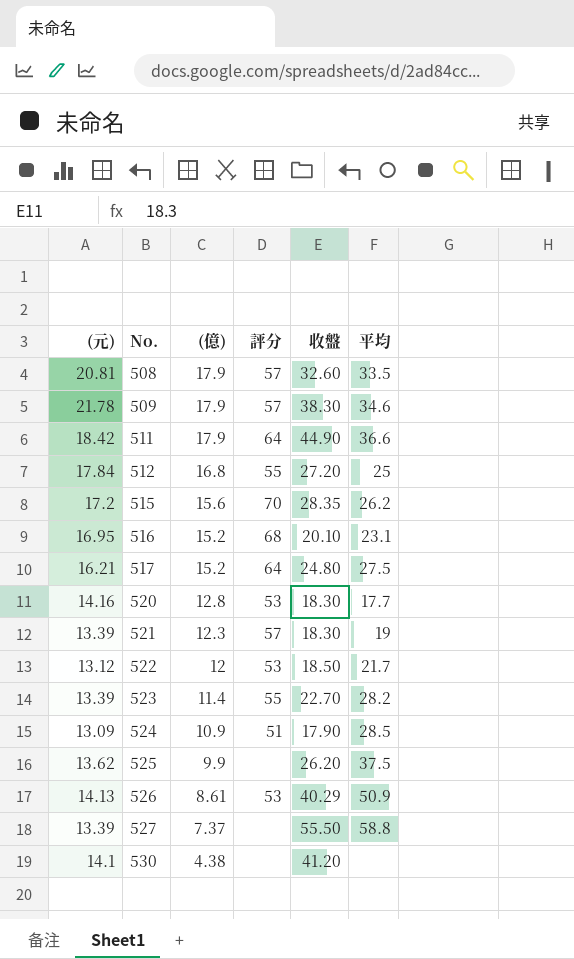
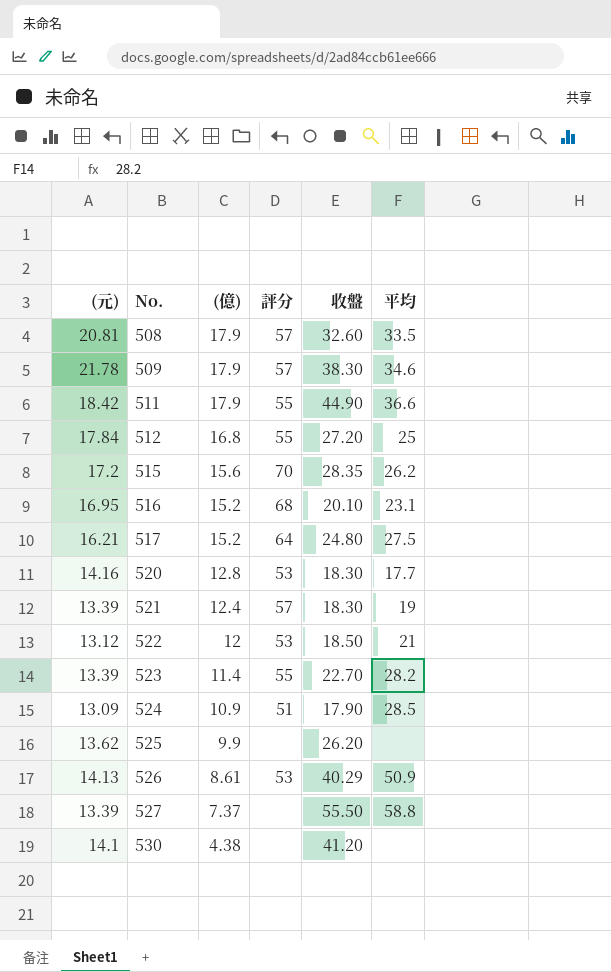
511 | 評分: 64 -> 55
521 | (億): 12.3 -> 12.4
522 | 平均: 21.7 -> 21
525 | 平均: 37.5 -> none

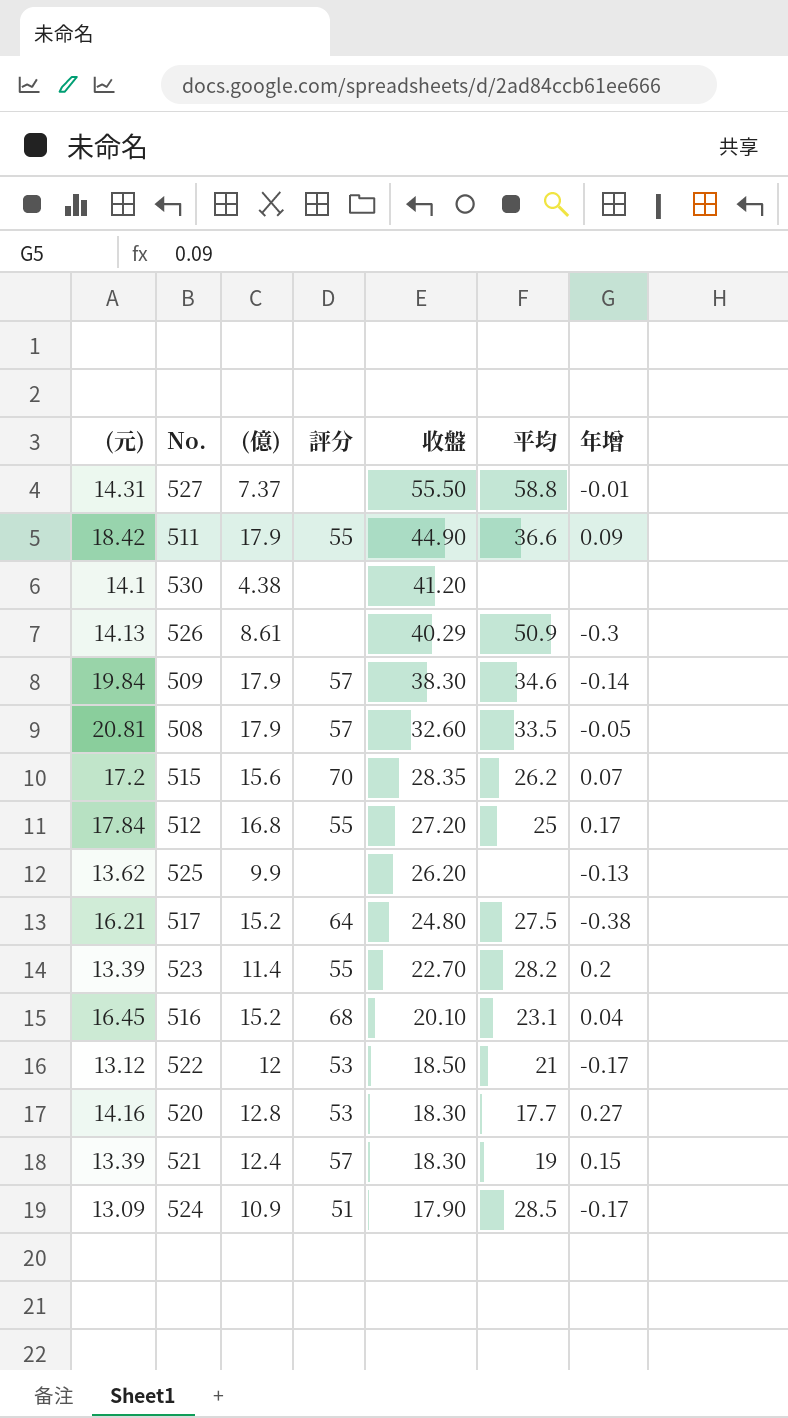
row order: No. ascending -> 收盤 descending
column 年增 | position: none -> 7
527 | (元): 13.39 -> 14.31
526 | 評分: 53 -> none
509 | (元): 21.78 -> 19.84
516 | (元): 16.95 -> 16.45

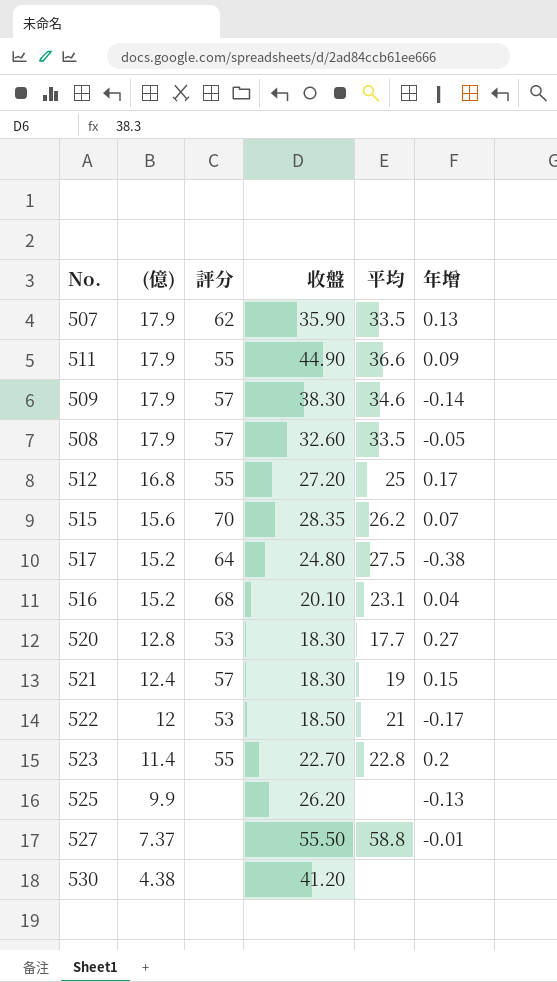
row order: 收盤 descending -> (億) descending
column (元) | position: 1 -> none
row 526: 14.13 | 8.61 | none | 40.29 | 50.9 | -0.3 -> none
row 524: 13.09 | 10.9 | 51 | 17.90 | 28.5 | -0.17 -> none
row 507: none -> 17.9 | 62 | 35.90 | 33.5 | 0.13
523 | 平均: 28.2 -> 22.8

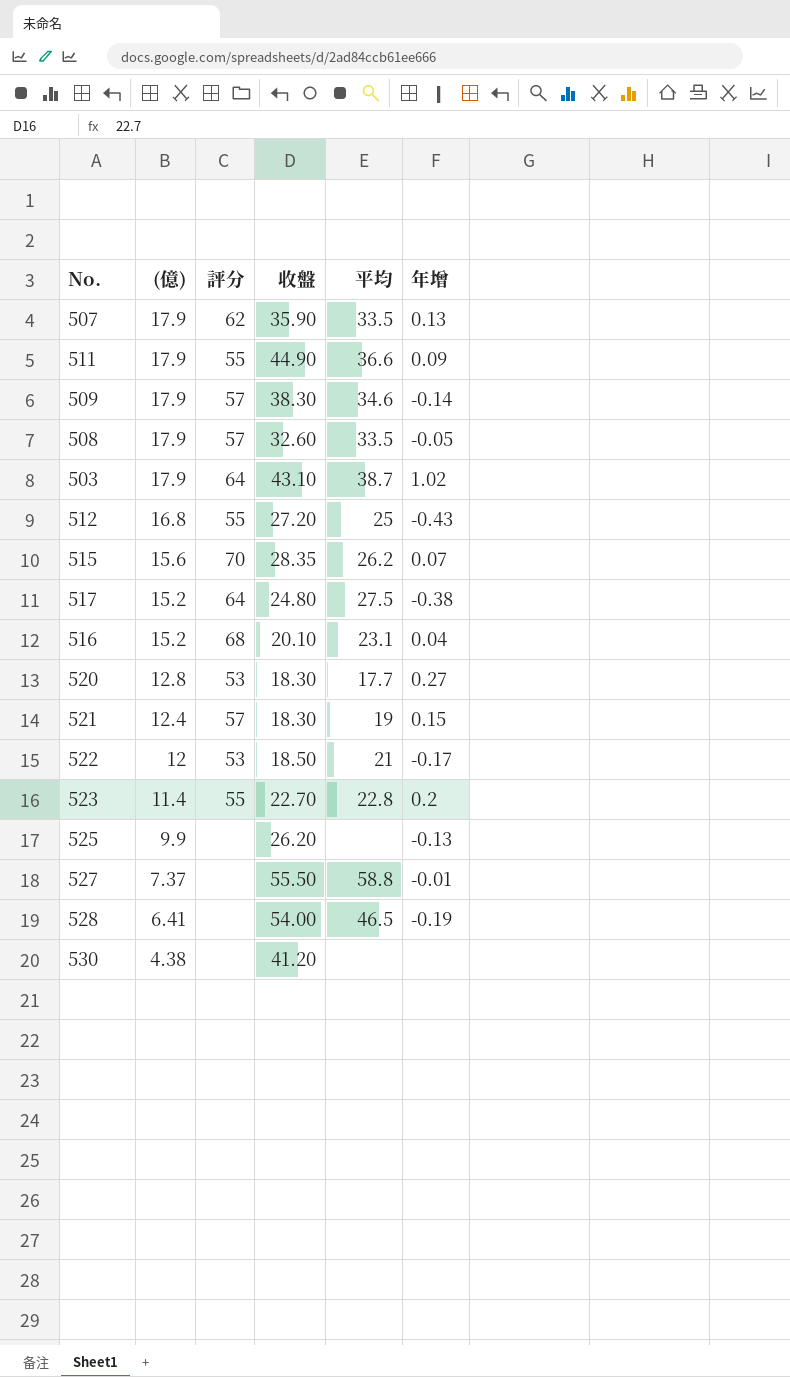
row 503: none -> 17.9 | 64 | 43.10 | 38.7 | 1.02
512 | 年增: 0.17 -> -0.43
row 528: none -> 6.41 | none | 54.00 | 46.5 | -0.19

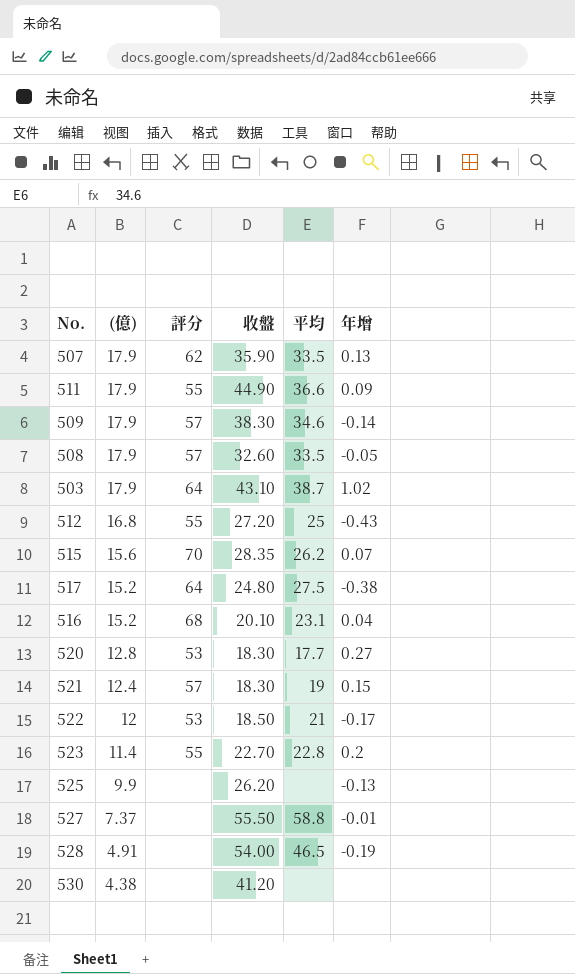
528 | (億): 6.41 -> 4.91

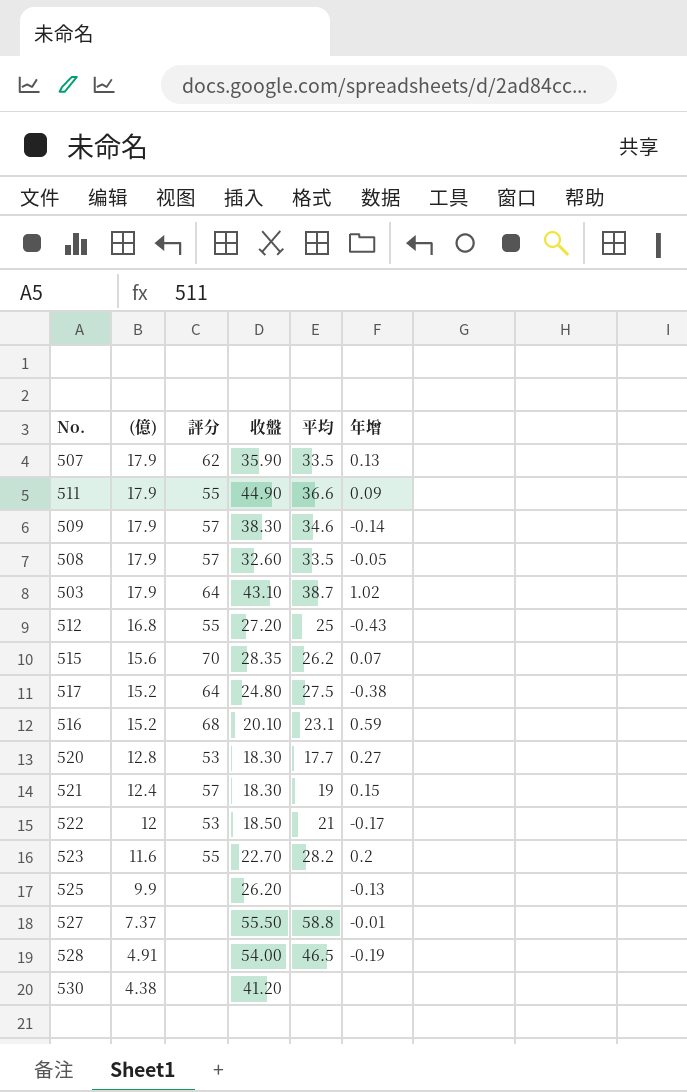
516 | 年增: 0.04 -> 0.59
523 | (億): 11.4 -> 11.6
523 | 平均: 22.8 -> 28.2

